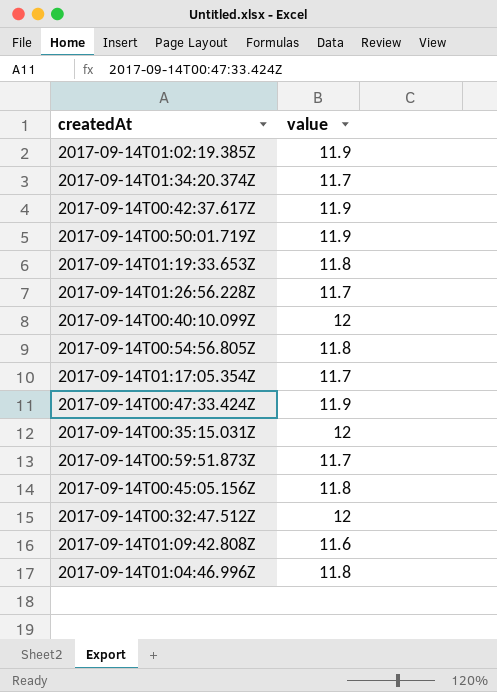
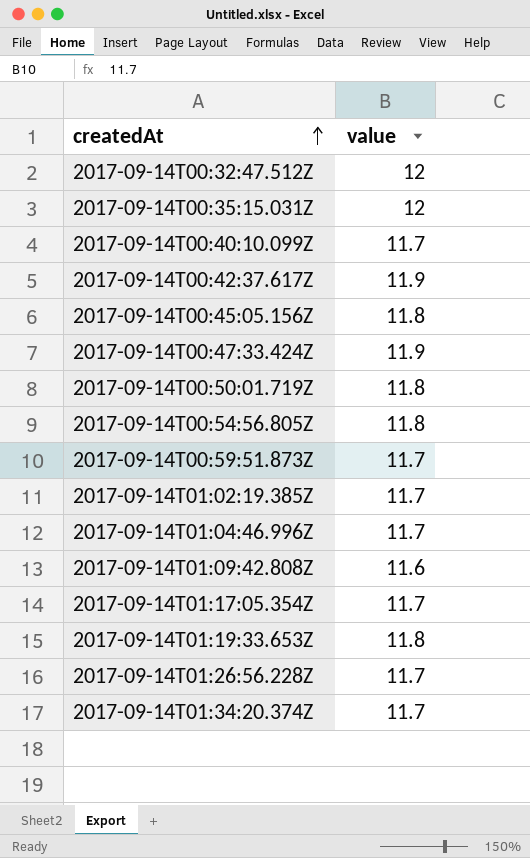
row order: none -> createdAt ascending
2017-09-14T00:40:10.099Z | value: 12 -> 11.7
2017-09-14T00:50:01.719Z | value: 11.9 -> 11.8
2017-09-14T01:02:19.385Z | value: 11.9 -> 11.7
2017-09-14T01:04:46.996Z | value: 11.8 -> 11.7

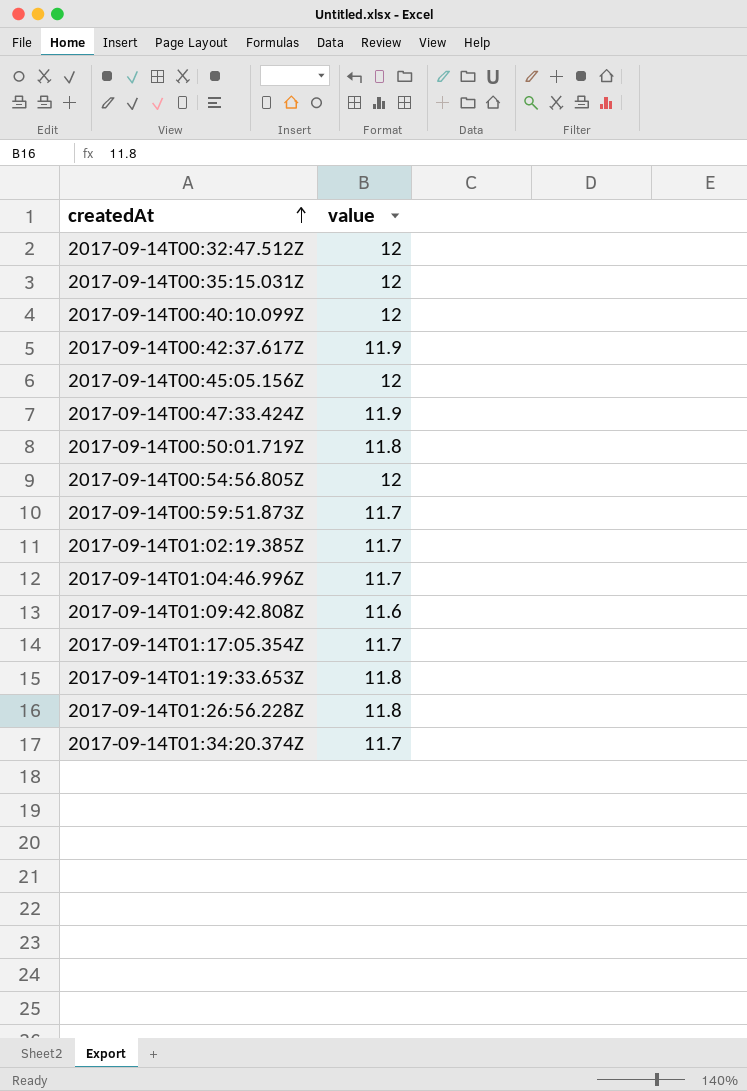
2017-09-14T00:40:10.099Z | value: 11.7 -> 12
2017-09-14T00:45:05.156Z | value: 11.8 -> 12
2017-09-14T00:54:56.805Z | value: 11.8 -> 12
2017-09-14T01:26:56.228Z | value: 11.7 -> 11.8

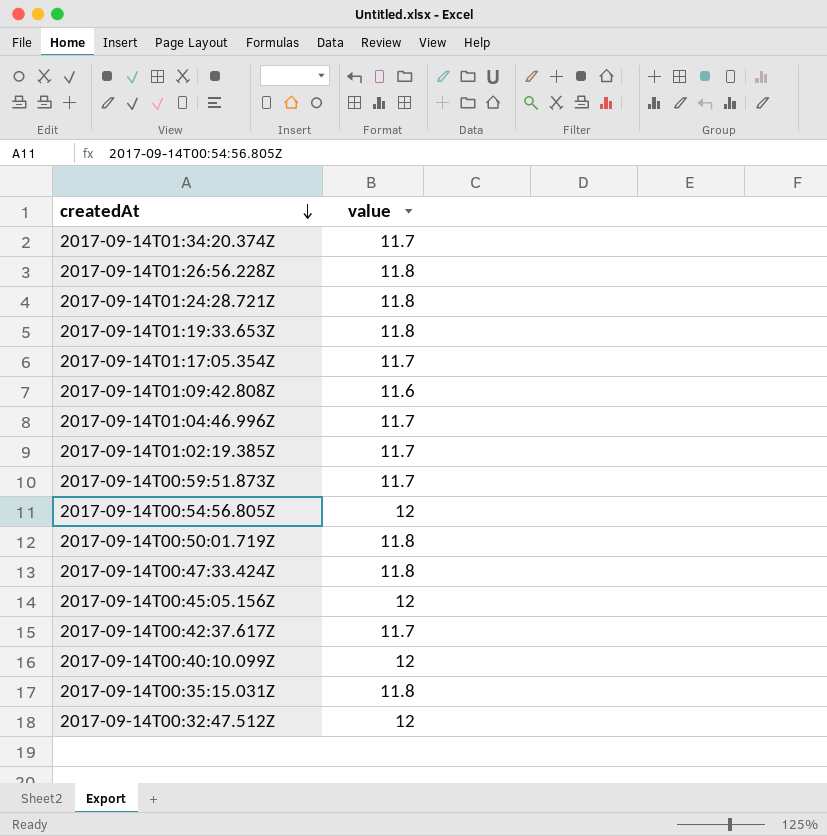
row order: createdAt ascending -> createdAt descending
row 2017-09-14T01:24:28.721Z: none -> 11.8
2017-09-14T00:47:33.424Z | value: 11.9 -> 11.8
2017-09-14T00:42:37.617Z | value: 11.9 -> 11.7
2017-09-14T00:35:15.031Z | value: 12 -> 11.8

